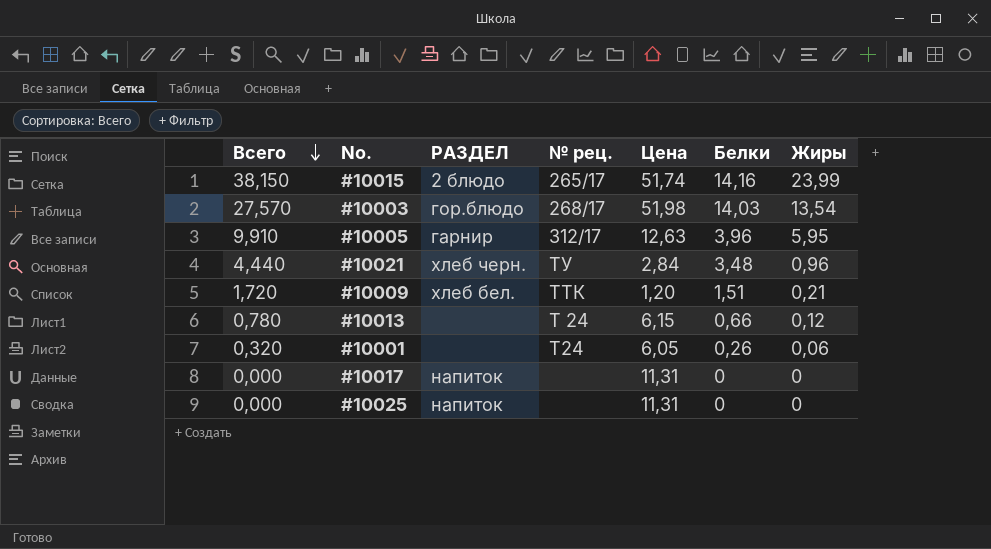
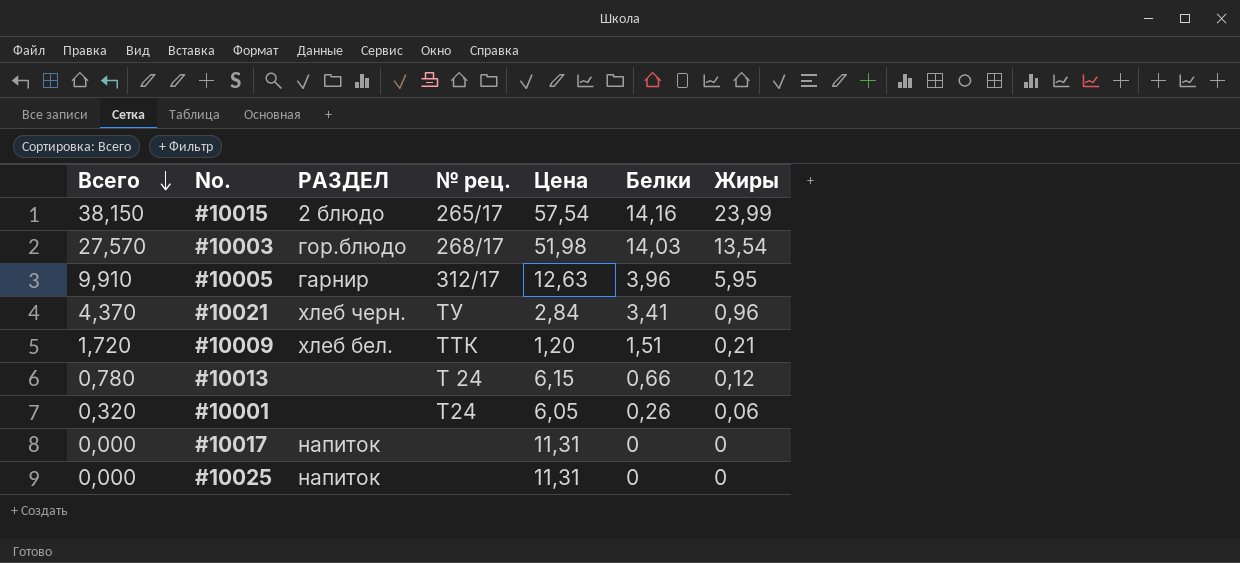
#10015 | Цена: 51,74 -> 57,54
#10021 | Всего: 4,440 -> 4,370
#10021 | Белки: 3,48 -> 3,41

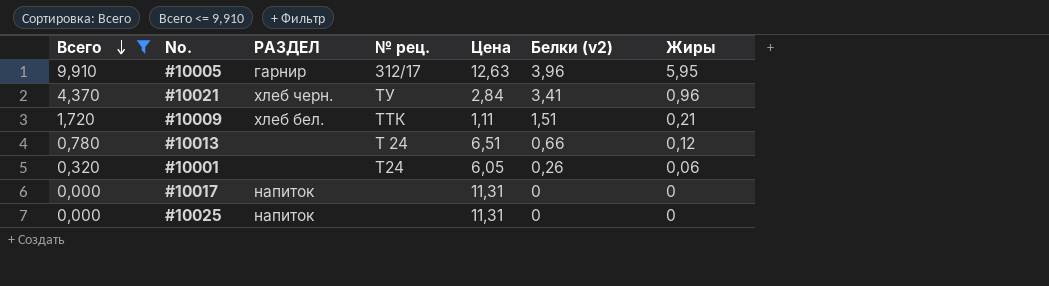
filter: none -> Всего <= 9,910
column name: Белки -> Белки (v2)
#10009 | Цена: 1,20 -> 1,11
#10013 | Цена: 6,15 -> 6,51

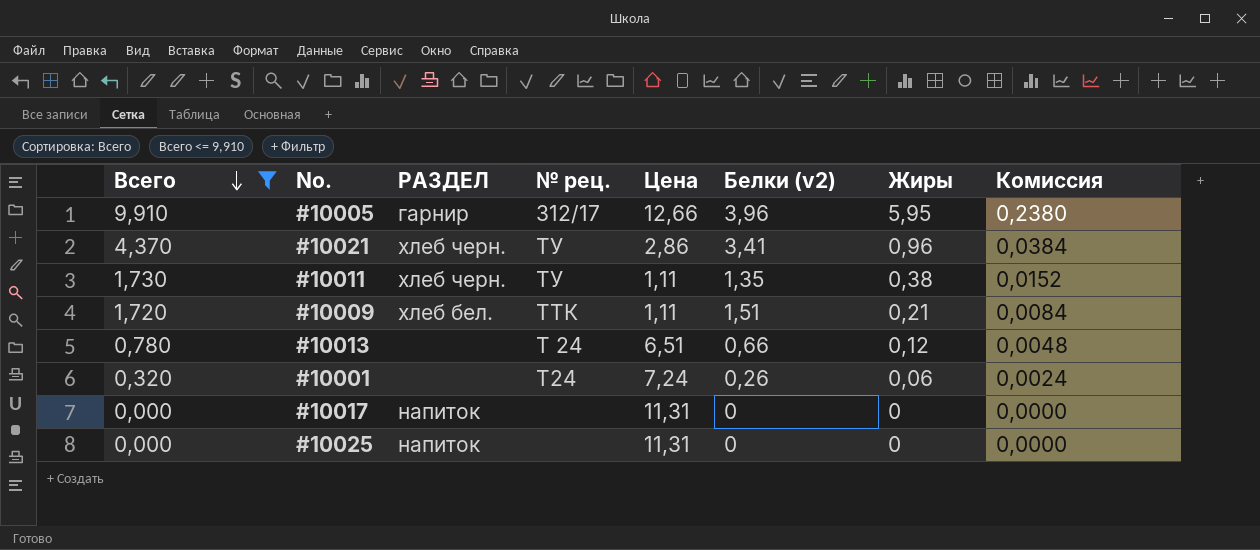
column Комиссия | formula: none -> [Жиры] * 0,04
#10005 | Цена: 12,63 -> 12,66
#10021 | Цена: 2,84 -> 2,86
row #10011: none -> 1,730 | хлеб черн. | ТУ | 1,11 | 1,35 | 0,38 | 0,0152
#10001 | Цена: 6,05 -> 7,24

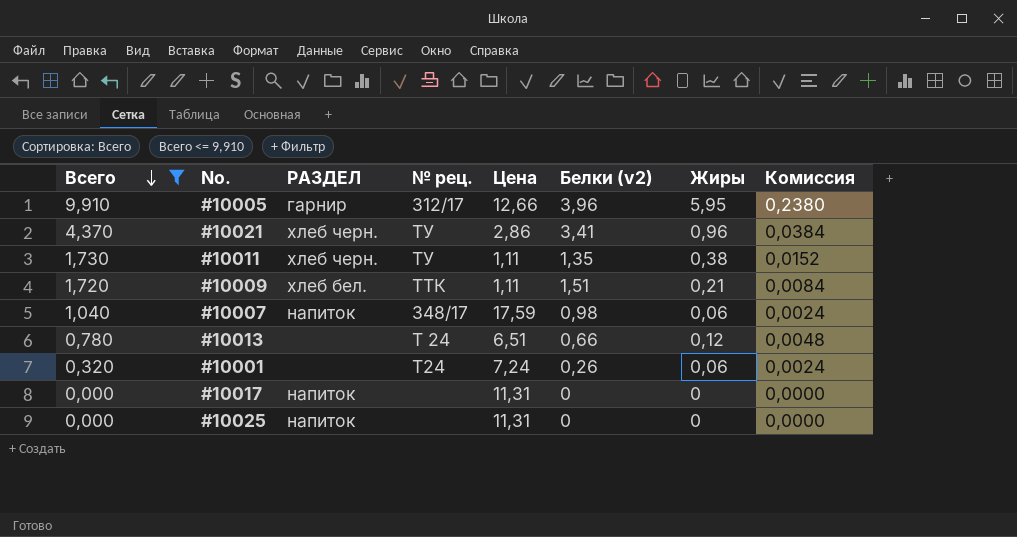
row #10007: none -> 1,040 | напиток | 348/17 | 17,59 | 0,98 | 0,06 | 0,0024

